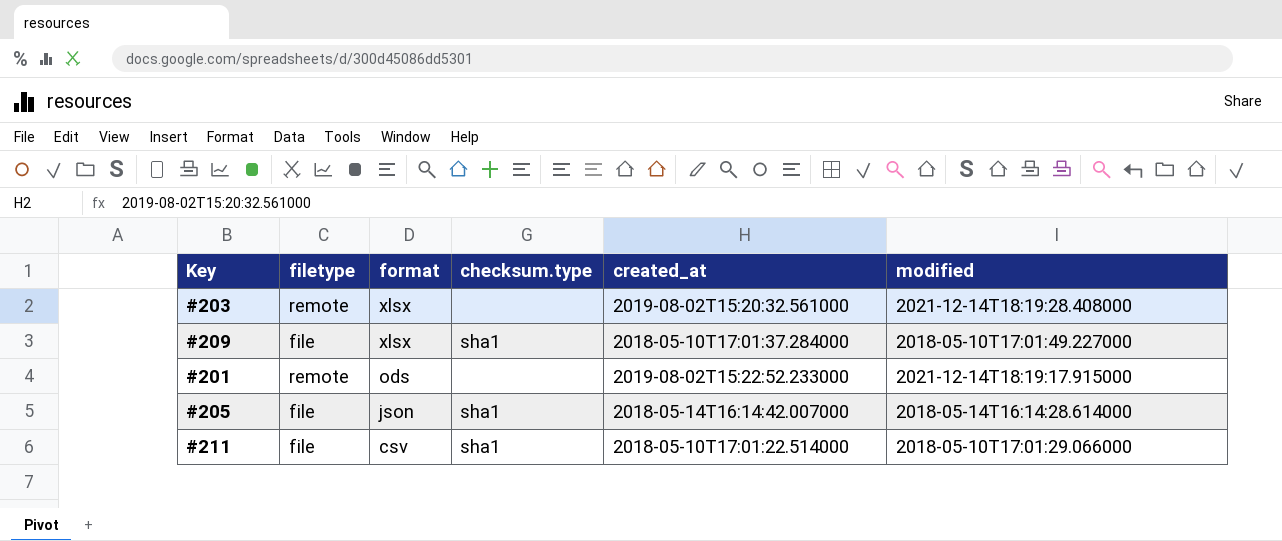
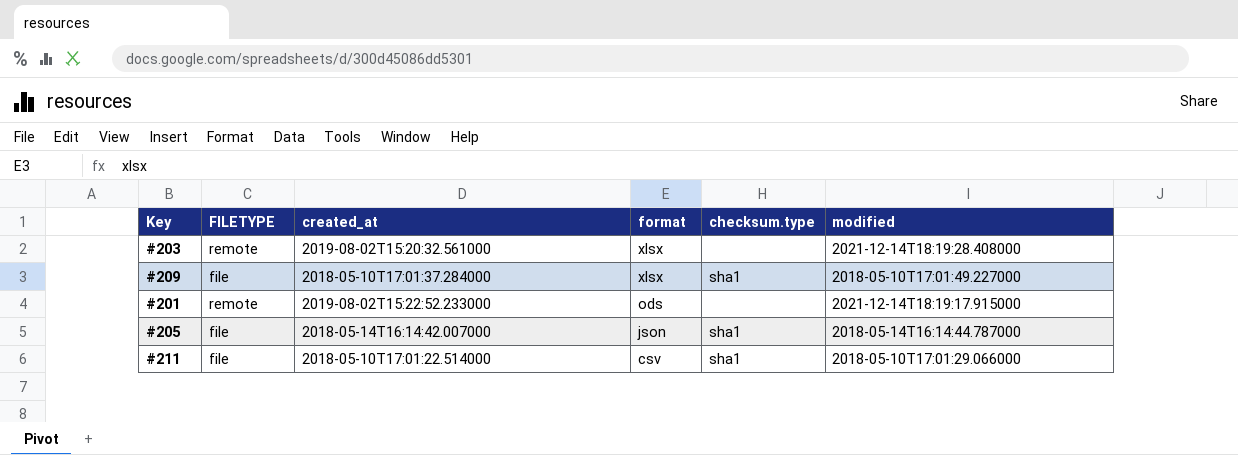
column name: filetype -> FILETYPE
column created_at | position: 5 -> 3
#205 | modified: 2018-05-14T16:14:28.614000 -> 2018-05-14T16:14:44.787000

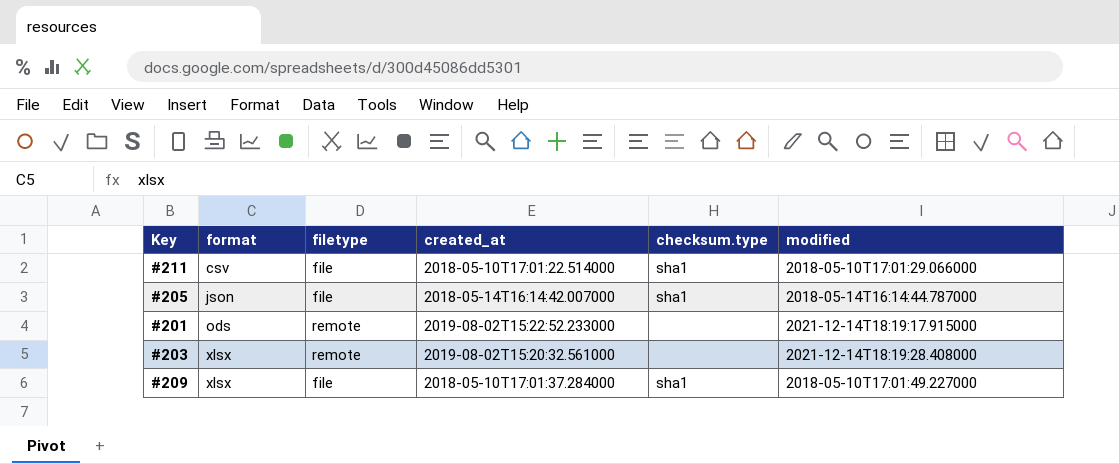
row order: format descending -> format ascending
column format | position: 4 -> 2
column name: FILETYPE -> filetype

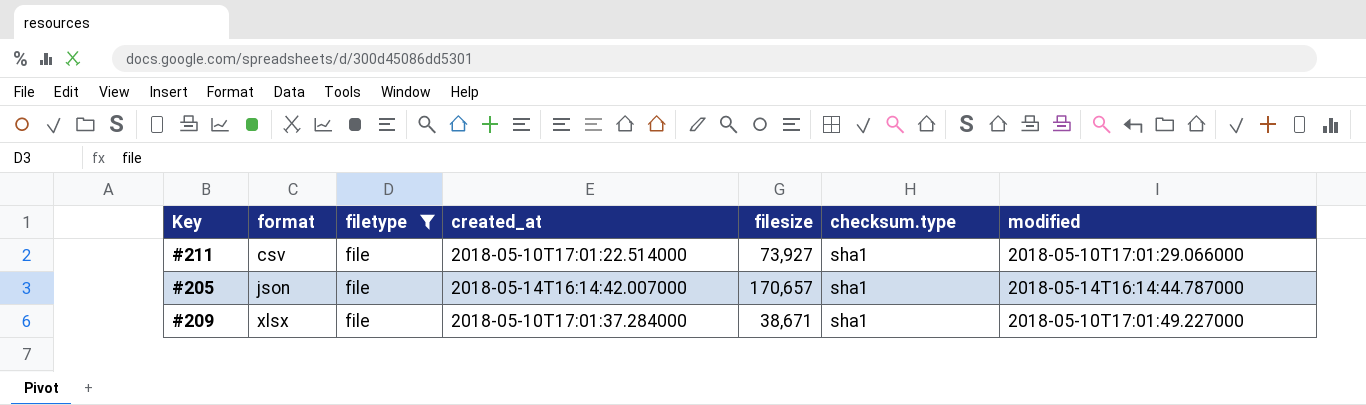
filter: none -> filetype = file
column filesize | position: none -> 5

